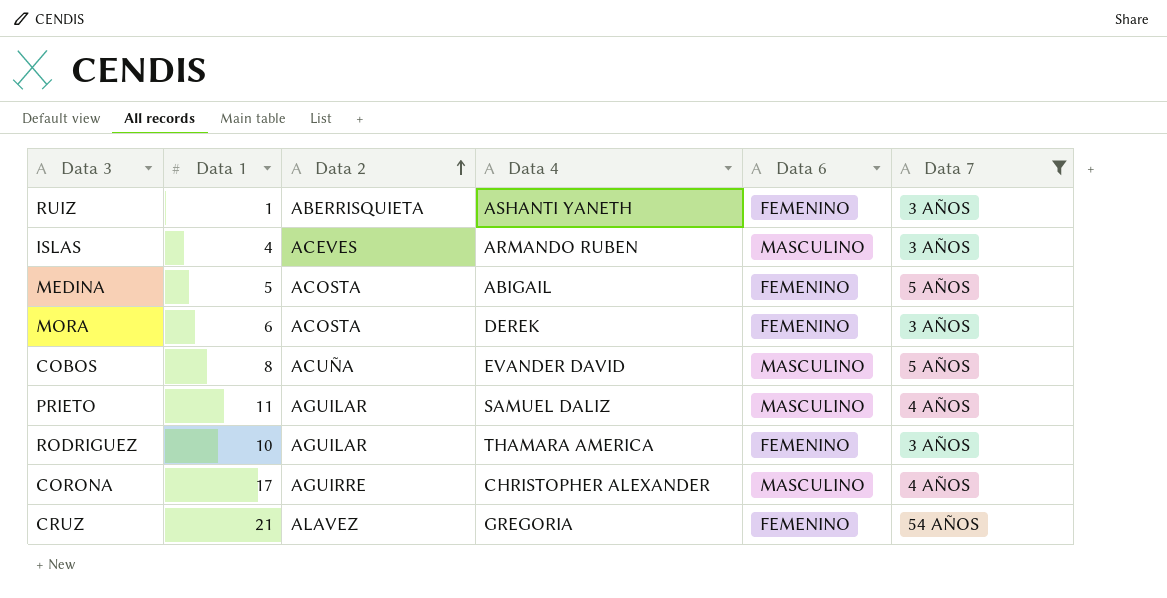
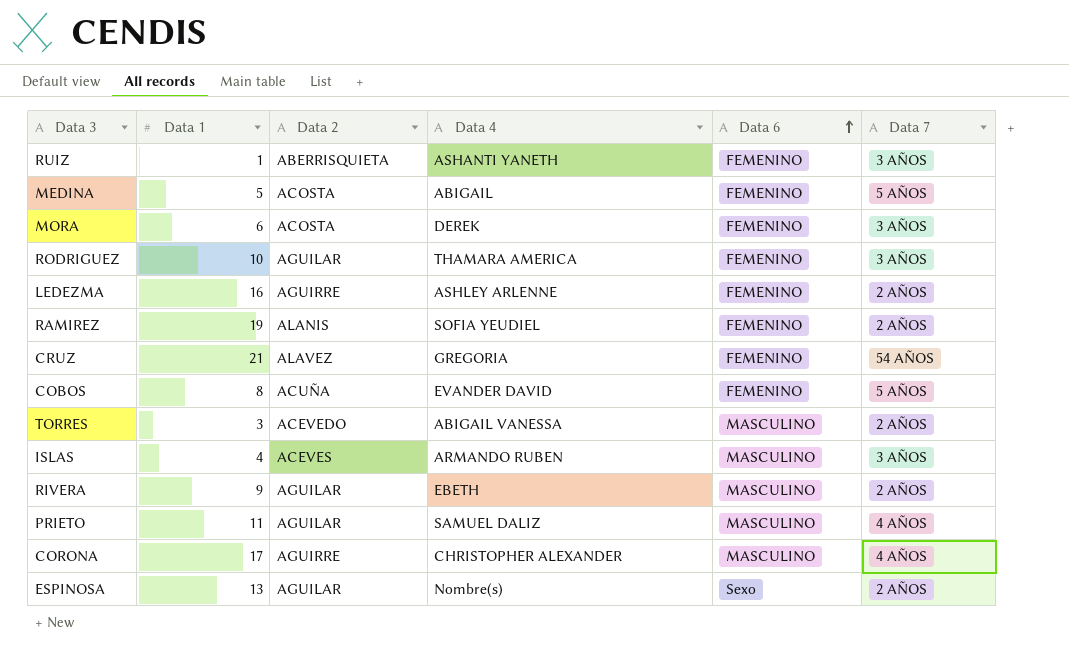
filter: Data 7 != 2 AÑOS -> none
row order: Data 2 ascending -> Data 6 ascending
COBOS | Data 6: MASCULINO -> FEMENINO

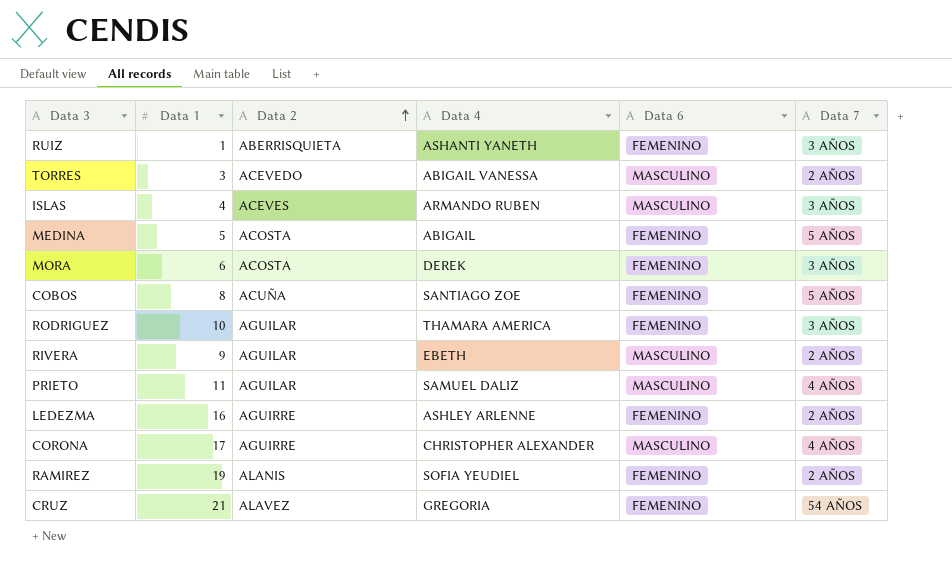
row order: Data 6 ascending -> Data 2 ascending
row ESPINOSA: 13 | AGUILAR | Nombre(s) | Sexo | 2 AÑOS -> none
COBOS | Data 4: EVANDER DAVID -> SANTIAGO ZOE

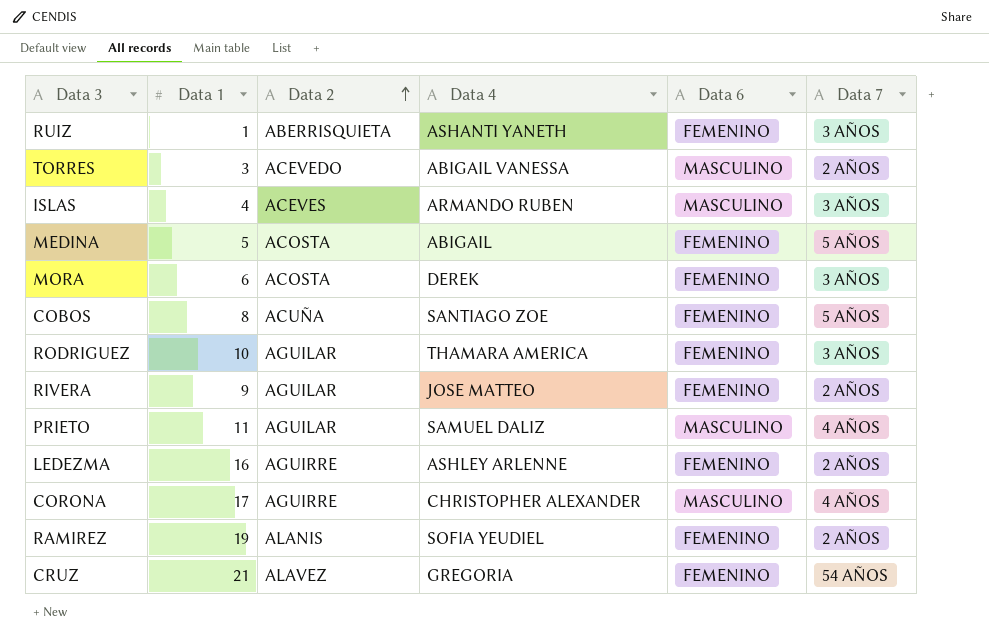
RIVERA | Data 4: EBETH -> JOSE MATTEO
RIVERA | Data 6: MASCULINO -> FEMENINO

